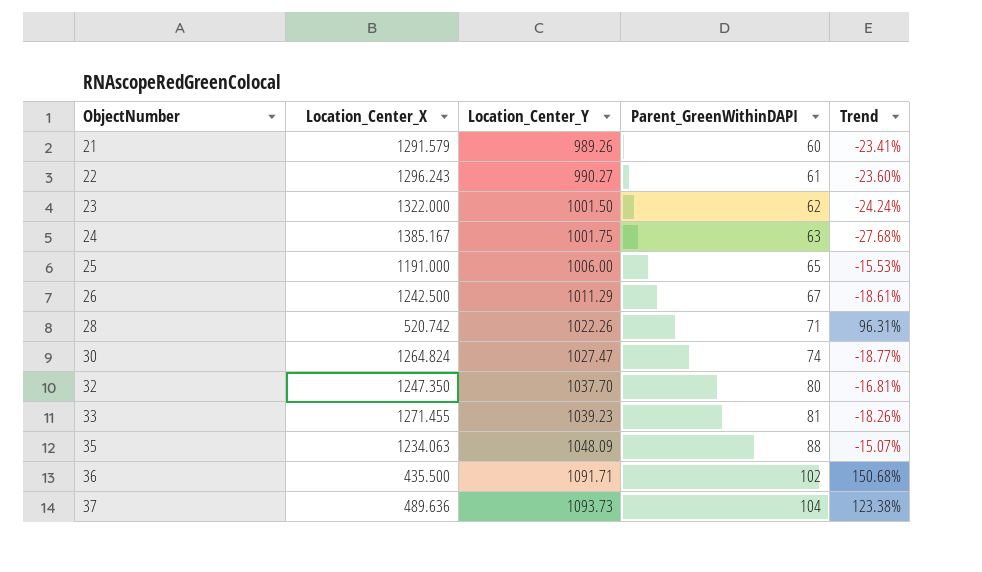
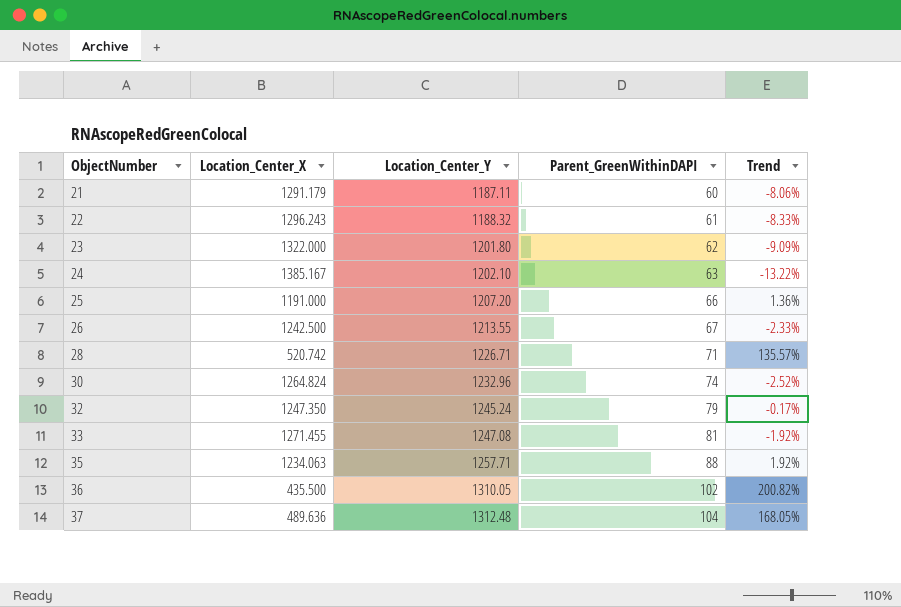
21 | Location_Center_X: 1291.579 -> 1291.179
21 | Location_Center_Y: 989.26 -> 1187.11
21 | Trend: -23.41% -> -8.06%
22 | Location_Center_Y: 990.27 -> 1188.32
22 | Trend: -23.60% -> -8.33%
23 | Location_Center_Y: 1001.50 -> 1201.80
23 | Trend: -24.24% -> -9.09%
24 | Location_Center_Y: 1001.75 -> 1202.10
24 | Trend: -27.68% -> -13.22%
25 | Location_Center_Y: 1006.00 -> 1207.20
25 | Parent_GreenWithinDAPI: 65 -> 66
25 | Trend: -15.53% -> 1.36%
26 | Location_Center_Y: 1011.29 -> 1213.55
26 | Trend: -18.61% -> -2.33%
28 | Location_Center_Y: 1022.26 -> 1226.71
28 | Trend: 96.31% -> 135.57%
30 | Location_Center_Y: 1027.47 -> 1232.96
30 | Trend: -18.77% -> -2.52%
32 | Location_Center_Y: 1037.70 -> 1245.24
32 | Parent_GreenWithinDAPI: 80 -> 79
32 | Trend: -16.81% -> -0.17%
33 | Location_Center_Y: 1039.23 -> 1247.08
33 | Trend: -18.26% -> -1.92%
35 | Location_Center_Y: 1048.09 -> 1257.71
35 | Trend: -15.07% -> 1.92%
36 | Location_Center_Y: 1091.71 -> 1310.05
36 | Trend: 150.68% -> 200.82%
37 | Location_Center_Y: 1093.73 -> 1312.48
37 | Trend: 123.38% -> 168.05%

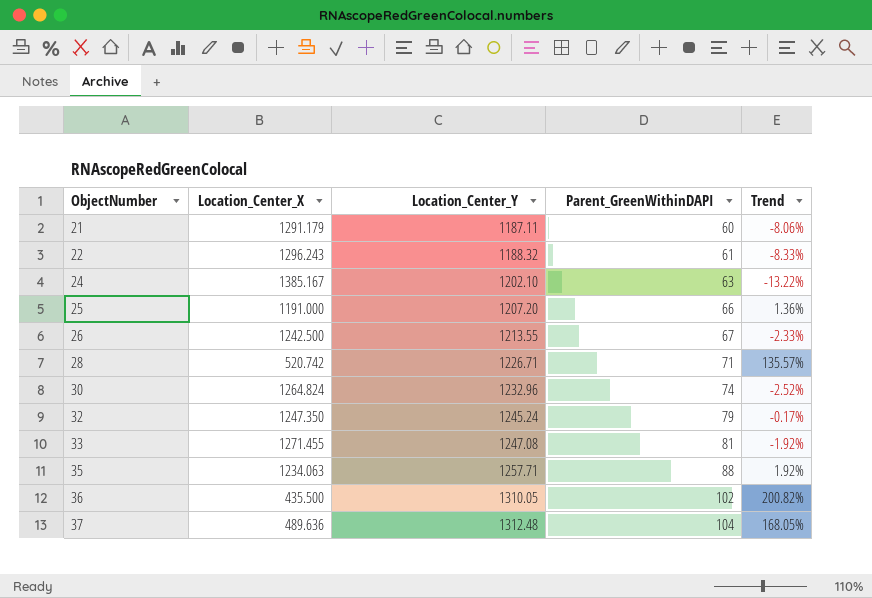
row 23: 1322.000 | 1201.80 | 62 | -9.09% -> none

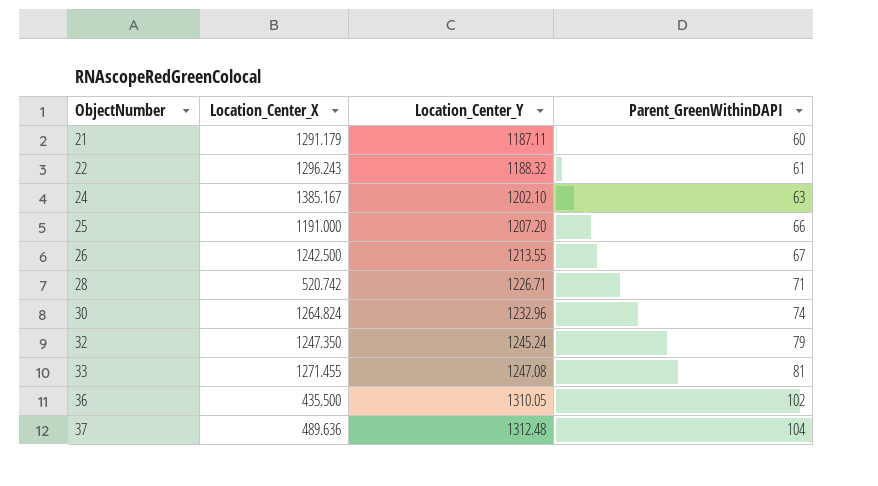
column Trend | formula: ([Location_Center_Y] - [Location_Center_X]) / [Location_Center_X] -> none
row 35: 1234.063 | 1257.71 | 88 | 1.92% -> none

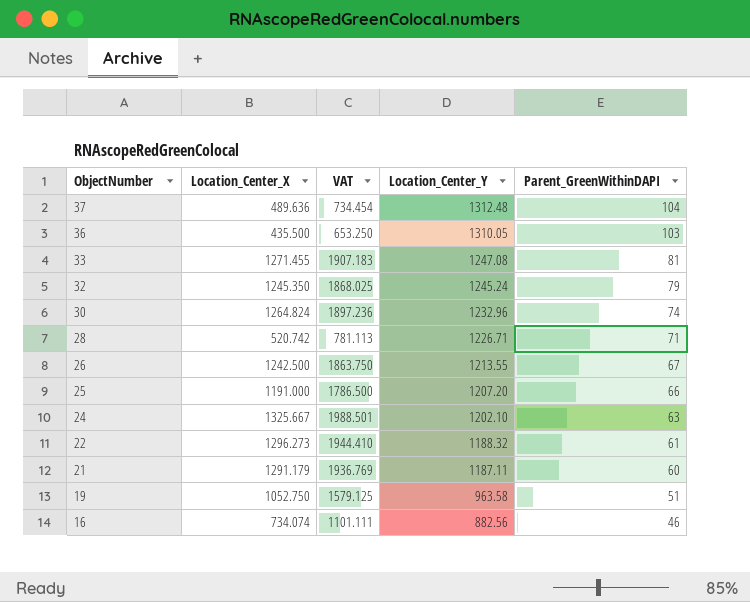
row order: ObjectNumber ascending -> ObjectNumber descending
column VAT | formula: none -> [Location_Center_X] * 1.5
36 | Parent_GreenWithinDAPI: 102 -> 103
32 | Location_Center_X: 1247.350 -> 1245.350
24 | Location_Center_X: 1385.167 -> 1325.667
22 | Location_Center_X: 1296.243 -> 1296.273
row 19: none -> 1052.750 | 1579.125 | 963.58 | 51
row 16: none -> 734.074 | 1101.111 | 882.56 | 46

